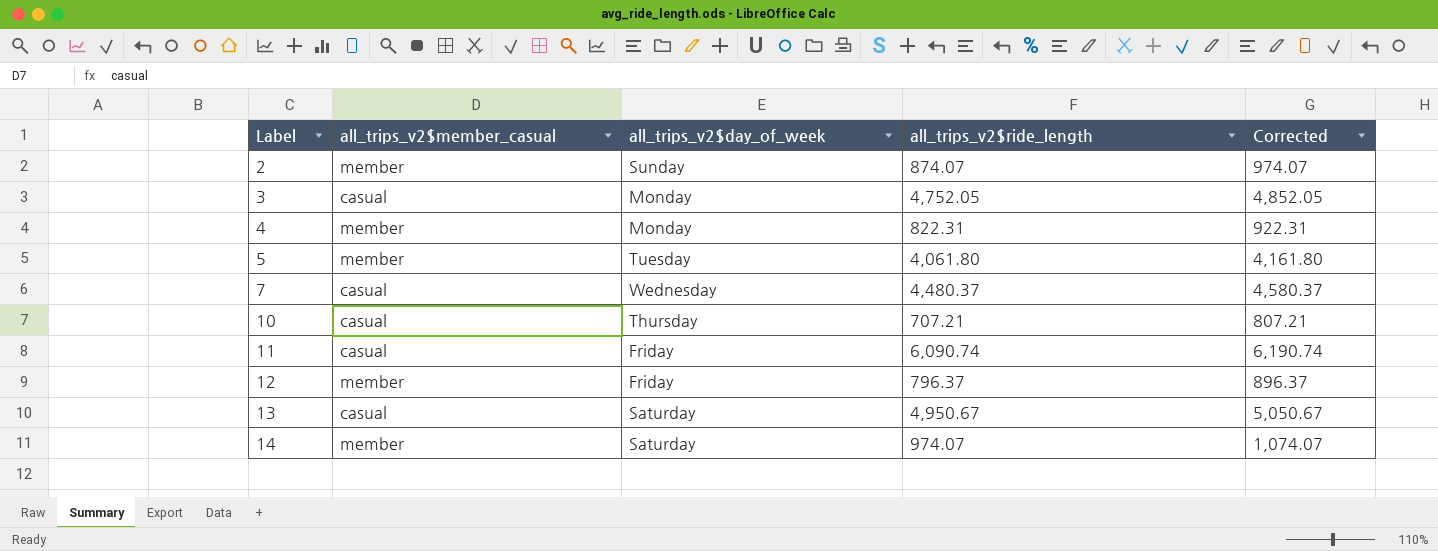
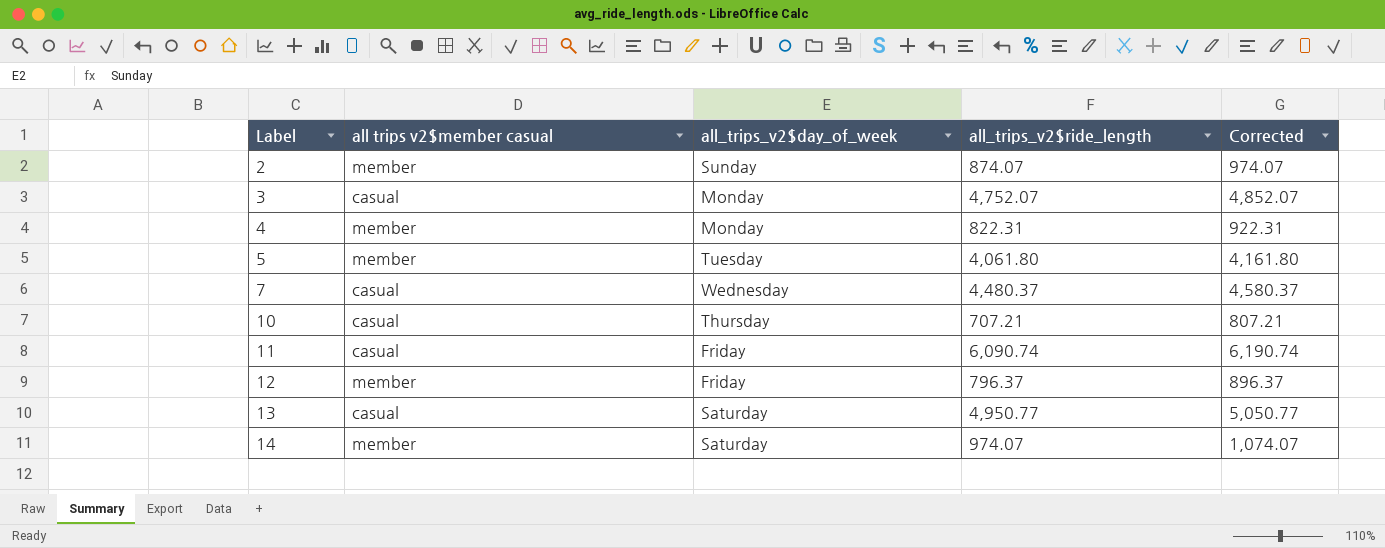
column name: all_trips_v2$member_casual -> all trips v2$member casual
3 | all_trips_v2$ride_length: 4,752.05 -> 4,752.07
3 | Corrected: 4,852.05 -> 4,852.07
13 | all_trips_v2$ride_length: 4,950.67 -> 4,950.77
13 | Corrected: 5,050.67 -> 5,050.77

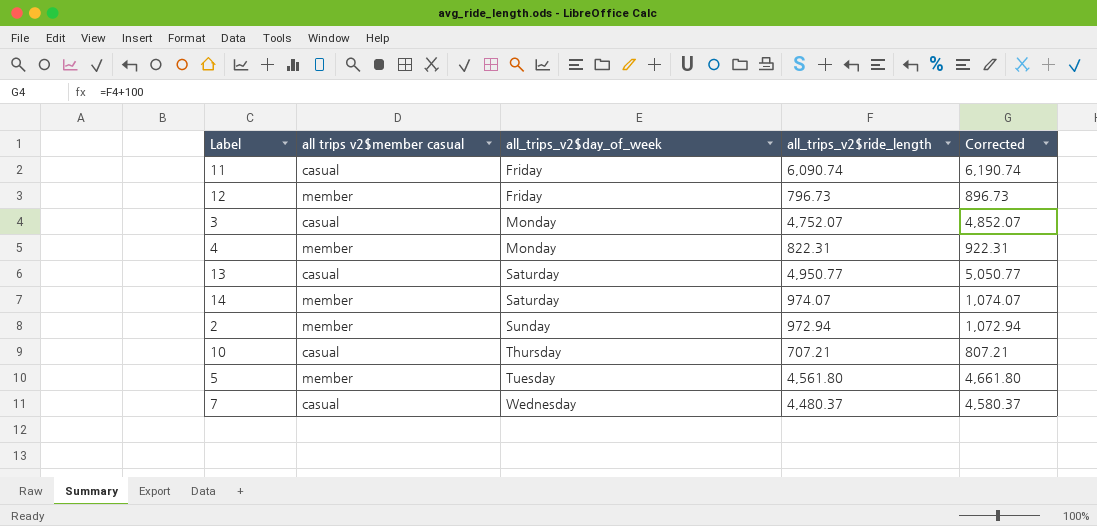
row order: Label ascending -> all_trips_v2$day_of_week ascending
12 | all_trips_v2$ride_length: 796.37 -> 796.73
12 | Corrected: 896.37 -> 896.73
2 | all_trips_v2$ride_length: 874.07 -> 972.94
2 | Corrected: 974.07 -> 1,072.94
5 | all_trips_v2$ride_length: 4,061.80 -> 4,561.80
5 | Corrected: 4,161.80 -> 4,661.80

